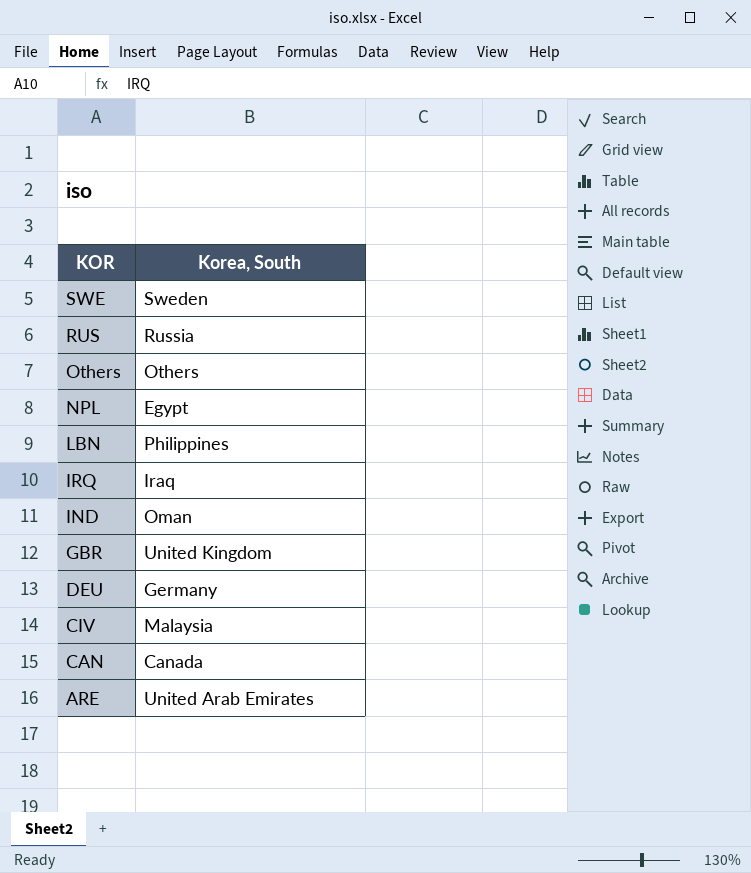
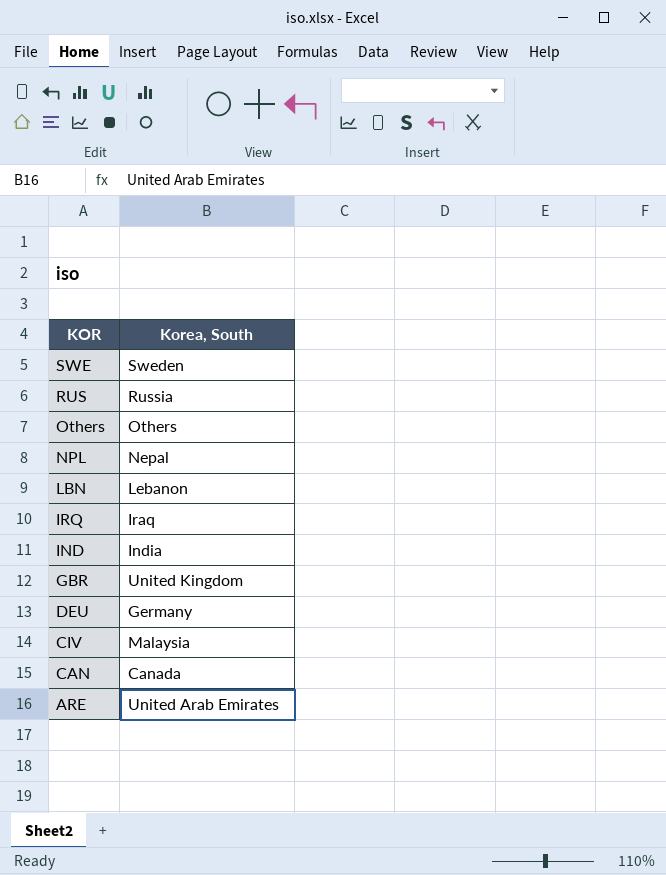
NPL | Korea, South: Egypt -> Nepal
LBN | Korea, South: Philippines -> Lebanon
IND | Korea, South: Oman -> India

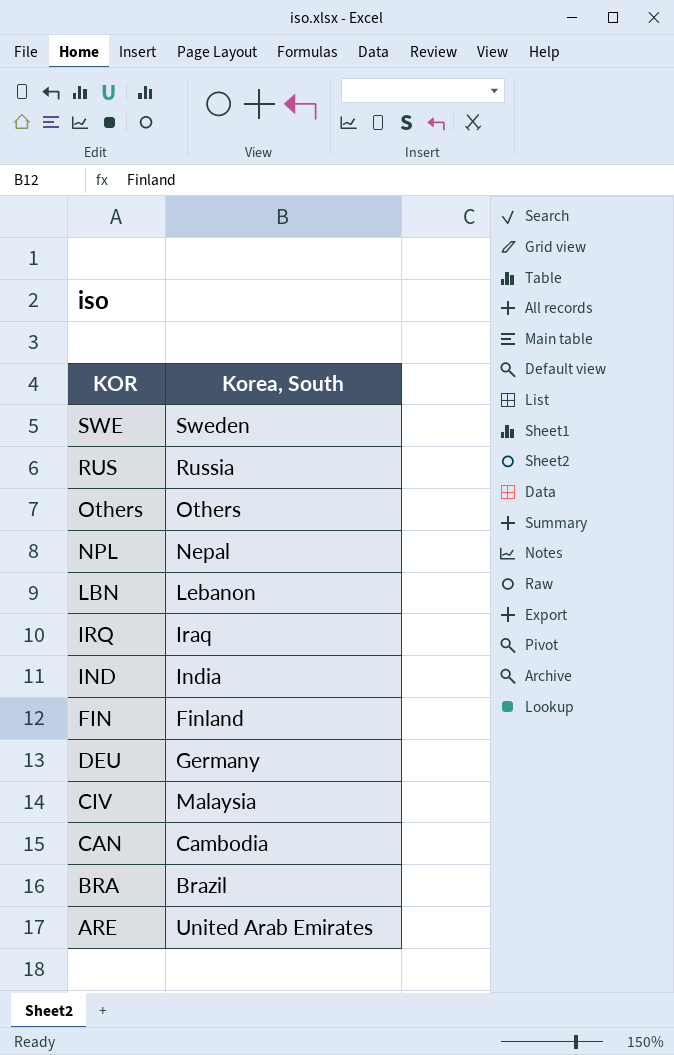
row GBR: United Kingdom -> none
row FIN: none -> Finland
CAN | Korea, South: Canada -> Cambodia
row BRA: none -> Brazil

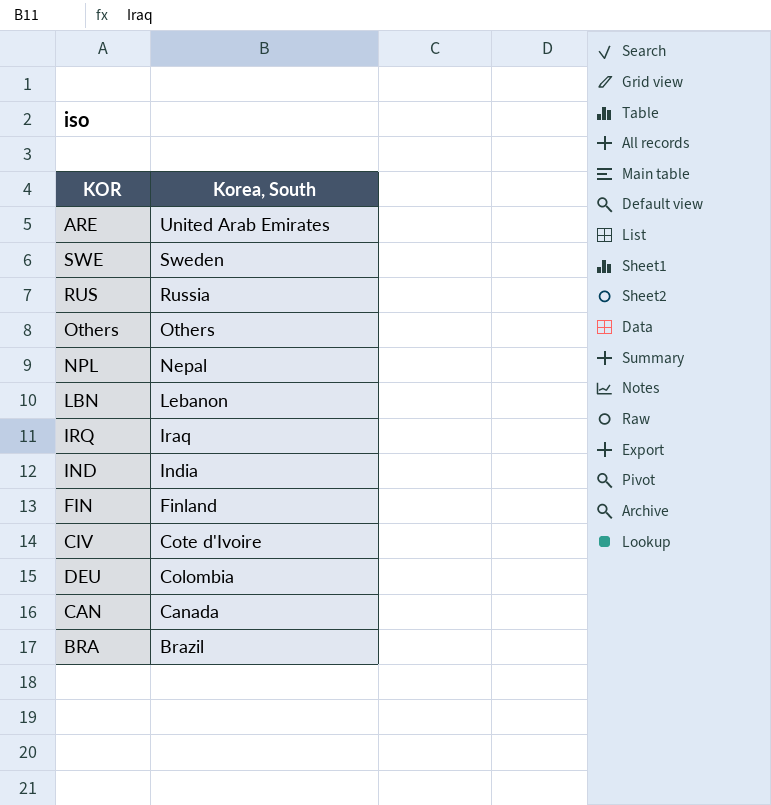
row order: KOR descending -> Korea, South descending
CIV | Korea, South: Malaysia -> Cote d'Ivoire
DEU | Korea, South: Germany -> Colombia
CAN | Korea, South: Cambodia -> Canada

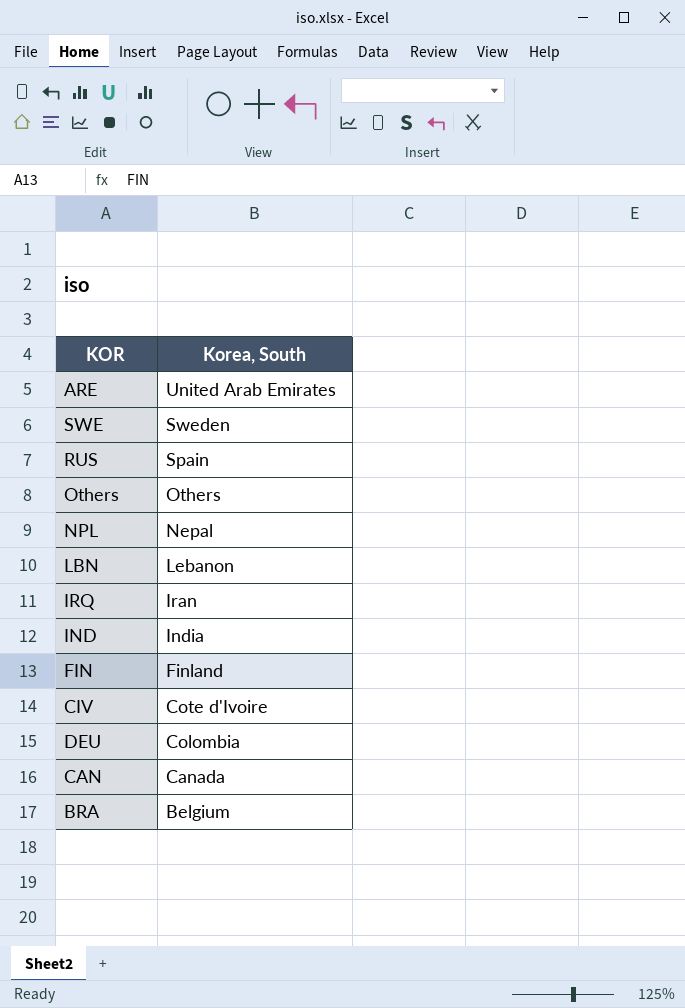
RUS | Korea, South: Russia -> Spain
IRQ | Korea, South: Iraq -> Iran
BRA | Korea, South: Brazil -> Belgium

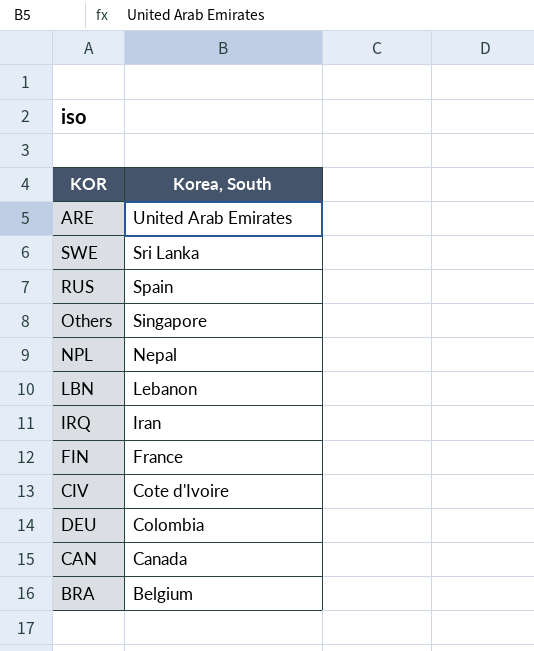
row IND: India -> none
SWE | Korea, South: Sweden -> Sri Lanka
Others | Korea, South: Others -> Singapore
FIN | Korea, South: Finland -> France

